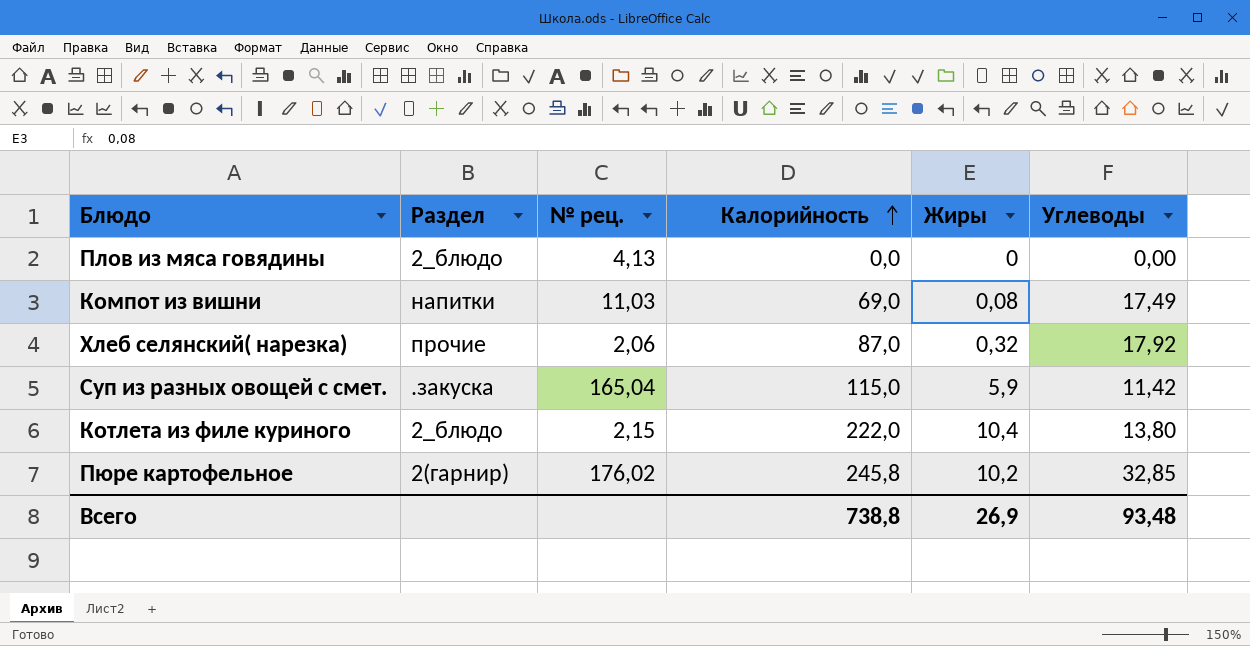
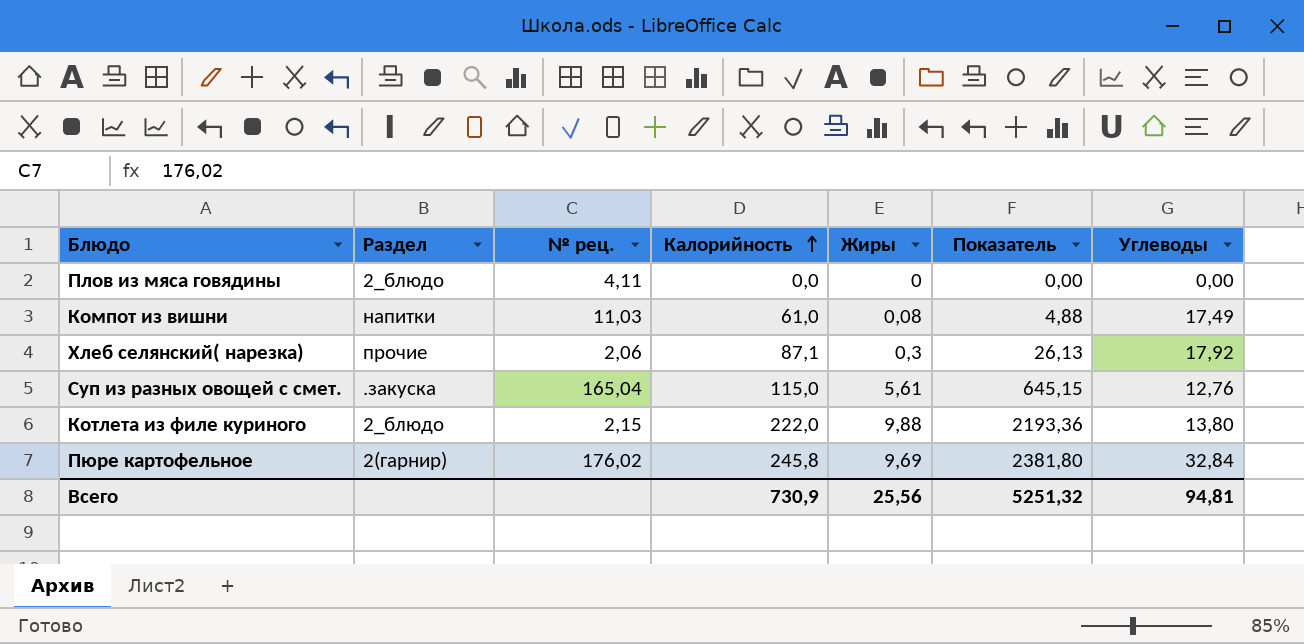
column Показатель | formula: none -> [Калорийность] * [Жиры]
Плов из мяса говядины | № рец.: 4,13 -> 4,11
Компот из вишни | Калорийность: 69,0 -> 61,0
Хлеб селянский( нарезка) | Калорийность: 87,0 -> 87,1
Хлеб селянский( нарезка) | Жиры: 0,32 -> 0,3
Суп из разных овощей с смет. | Жиры: 5,9 -> 5,61
Суп из разных овощей с смет. | Углеводы: 11,42 -> 12,76
Котлета из филе куриного | Жиры: 10,4 -> 9,88
Пюре картофельное | Жиры: 10,2 -> 9,69
Пюре картофельное | Углеводы: 32,85 -> 32,84
Всего | Калорийность: 738,8 -> 730,9
Всего | Жиры: 26,9 -> 25,56
Всего | Углеводы: 93,48 -> 94,81

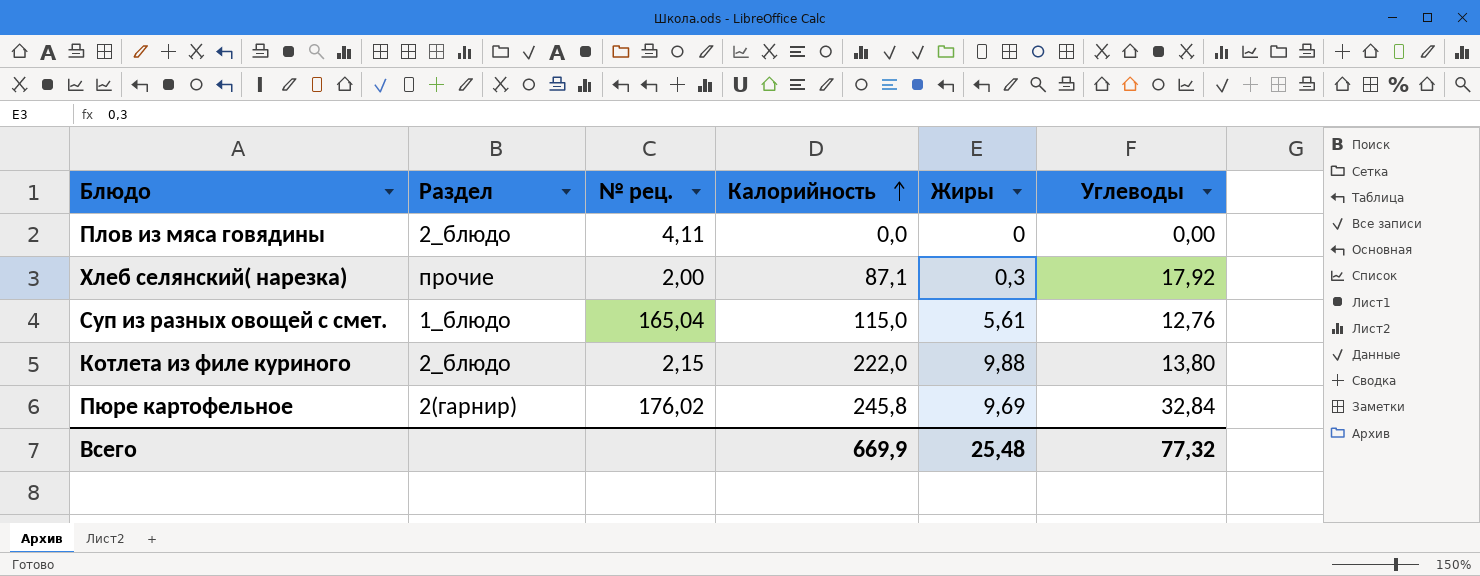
column Показатель | formula: [Калорийность] * [Жиры] -> none
row Компот из вишни: напитки | 11,03 | 61,0 | 0,08 | 4,88 | 17,49 -> none
Хлеб селянский( нарезка) | № рец.: 2,06 -> 2,00
Суп из разных овощей с смет. | Раздел: .закуска -> 1_блюдо
Всего | Калорийность: 730,9 -> 669,9
Всего | Жиры: 25,56 -> 25,48
Всего | Углеводы: 94,81 -> 77,32

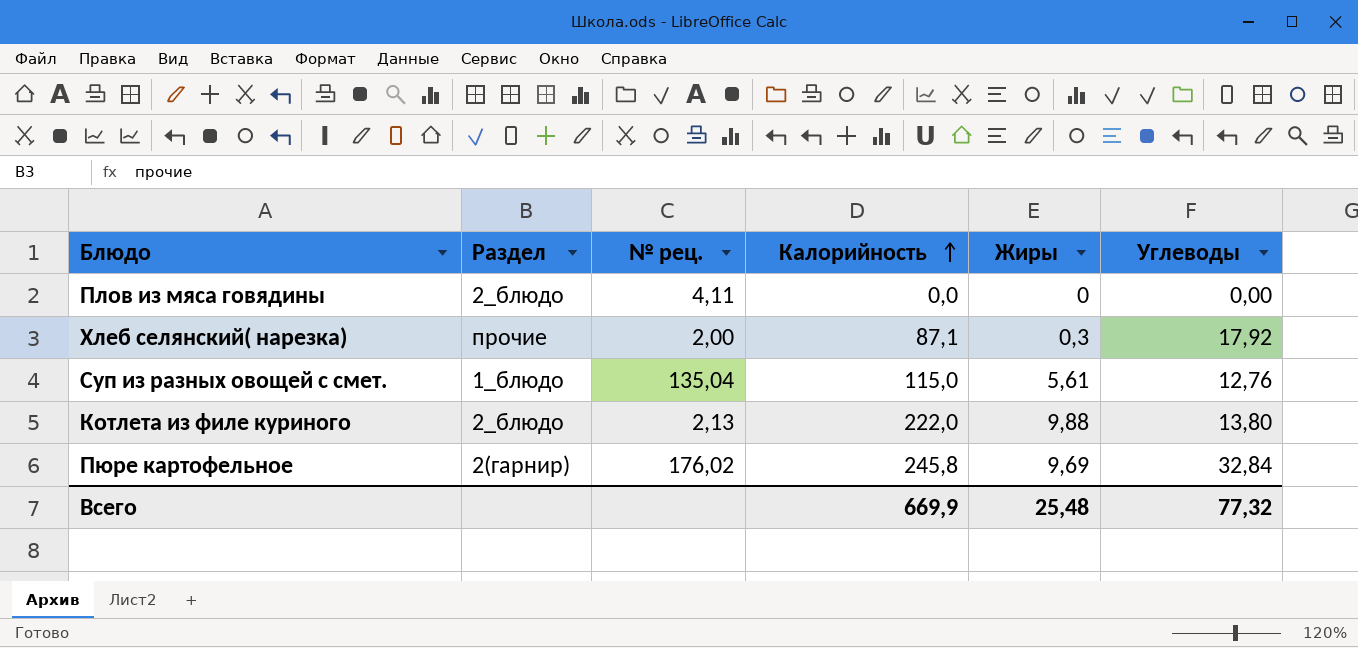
Суп из разных овощей с смет. | № рец.: 165,04 -> 135,04
Котлета из филе куриного | № рец.: 2,15 -> 2,13

